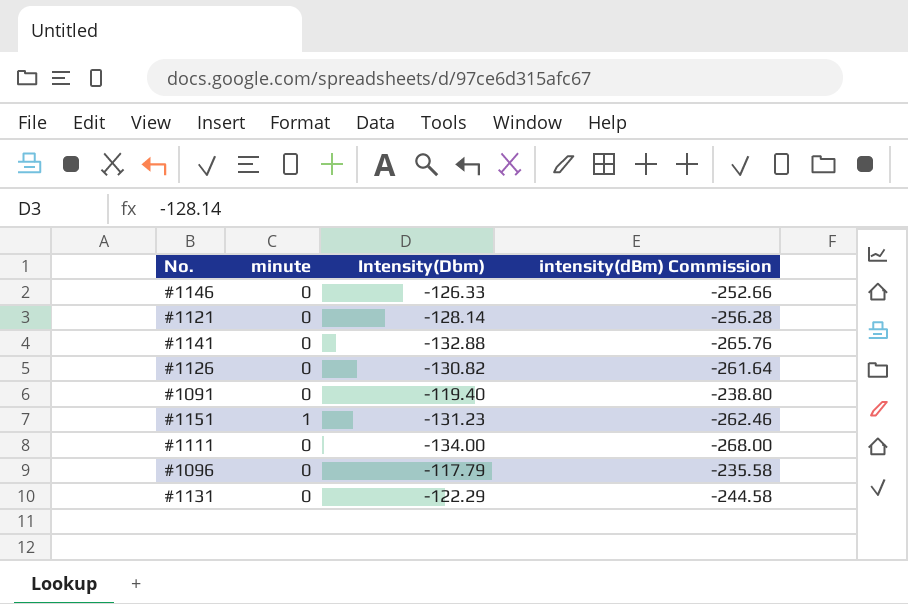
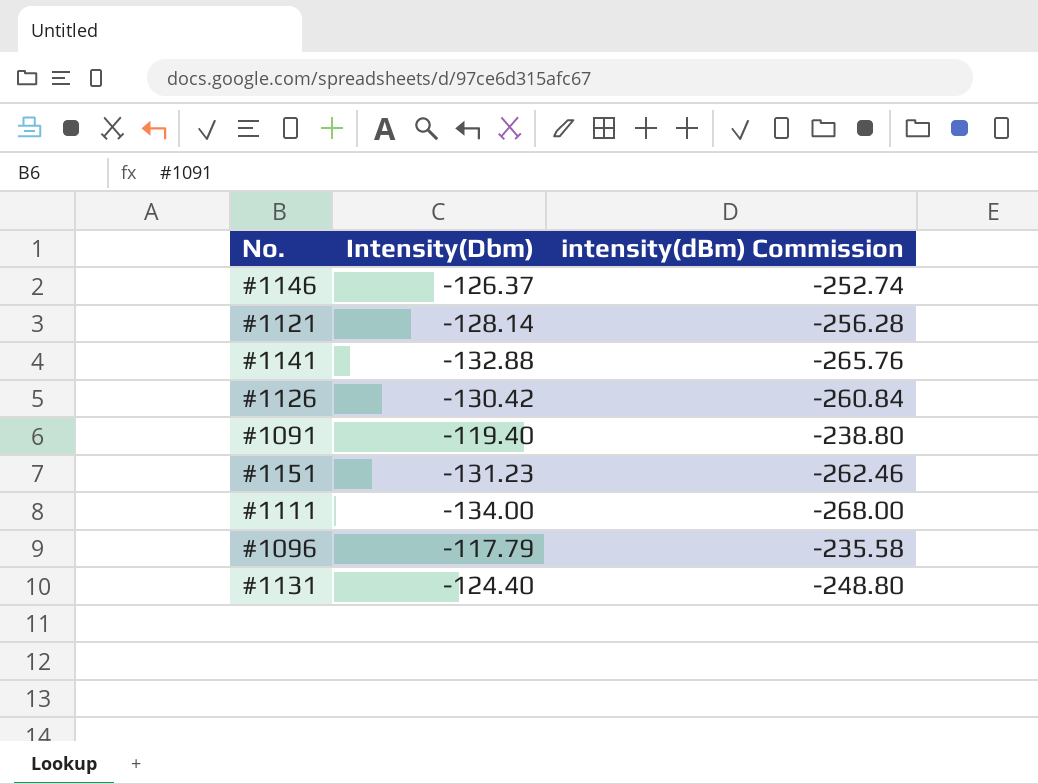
column minute | position: 2 -> none
#1146 | Intensity(Dbm): -126.33 -> -126.37
#1146 | intensity(dBm) Commission: -252.66 -> -252.74
#1126 | Intensity(Dbm): -130.82 -> -130.42
#1126 | intensity(dBm) Commission: -261.64 -> -260.84
#1131 | Intensity(Dbm): -122.29 -> -124.40
#1131 | intensity(dBm) Commission: -244.58 -> -248.80

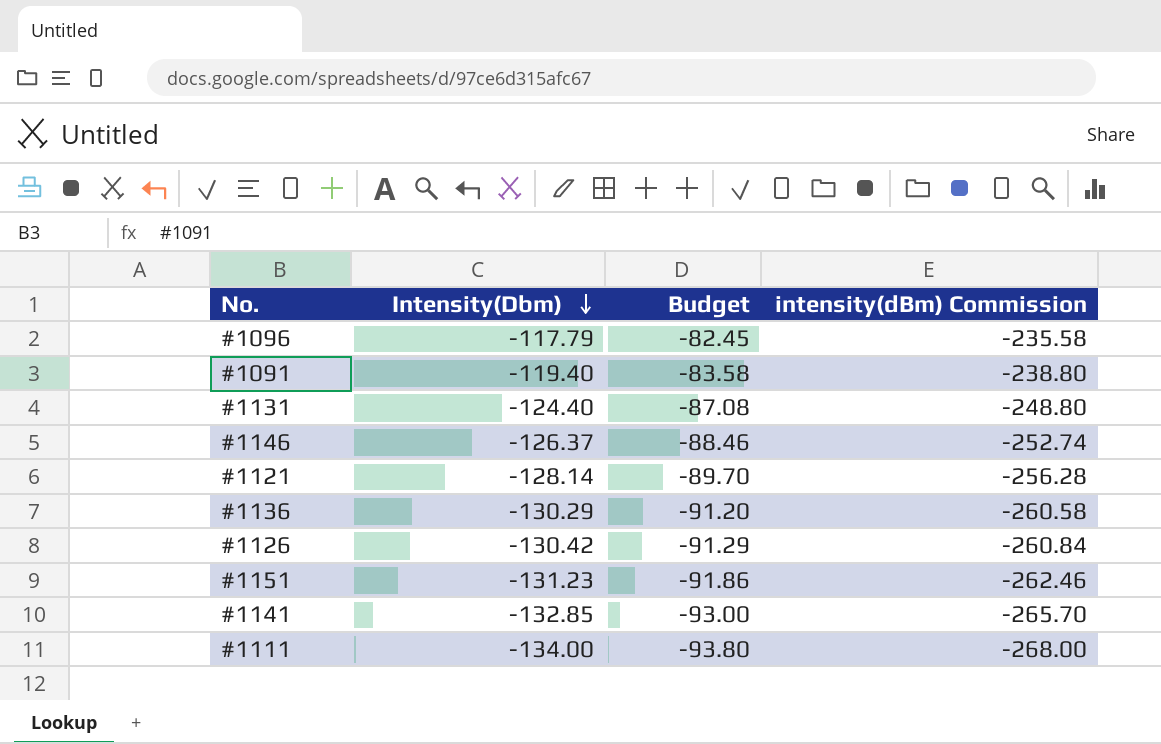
row order: none -> Intensity(Dbm) descending
column Budget | formula: none -> [Intensity(Dbm)] * 0.7
row #1136: none -> -130.29 | -91.20 | -260.58
#1141 | Intensity(Dbm): -132.88 -> -132.85
#1141 | intensity(dBm) Commission: -265.76 -> -265.70

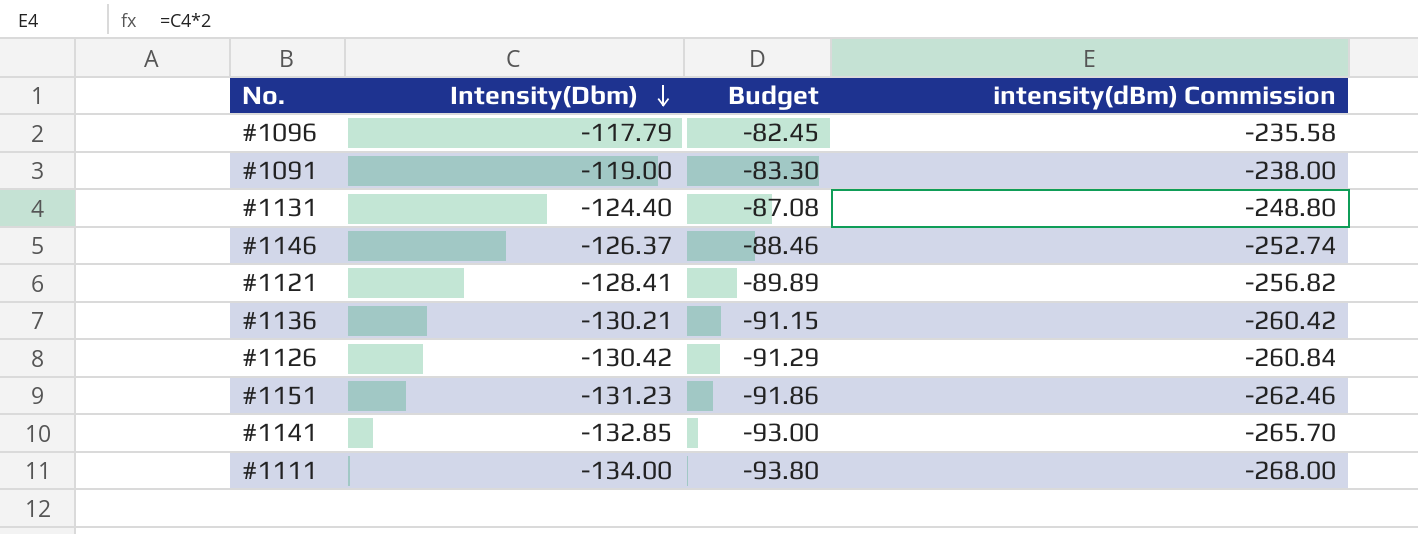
#1091 | Intensity(Dbm): -119.40 -> -119.00
#1091 | Budget: -83.58 -> -83.30
#1091 | intensity(dBm) Commission: -238.80 -> -238.00
#1121 | Intensity(Dbm): -128.14 -> -128.41
#1121 | Budget: -89.70 -> -89.89
#1121 | intensity(dBm) Commission: -256.28 -> -256.82
#1136 | Intensity(Dbm): -130.29 -> -130.21
#1136 | Budget: -91.20 -> -91.15
#1136 | intensity(dBm) Commission: -260.58 -> -260.42

